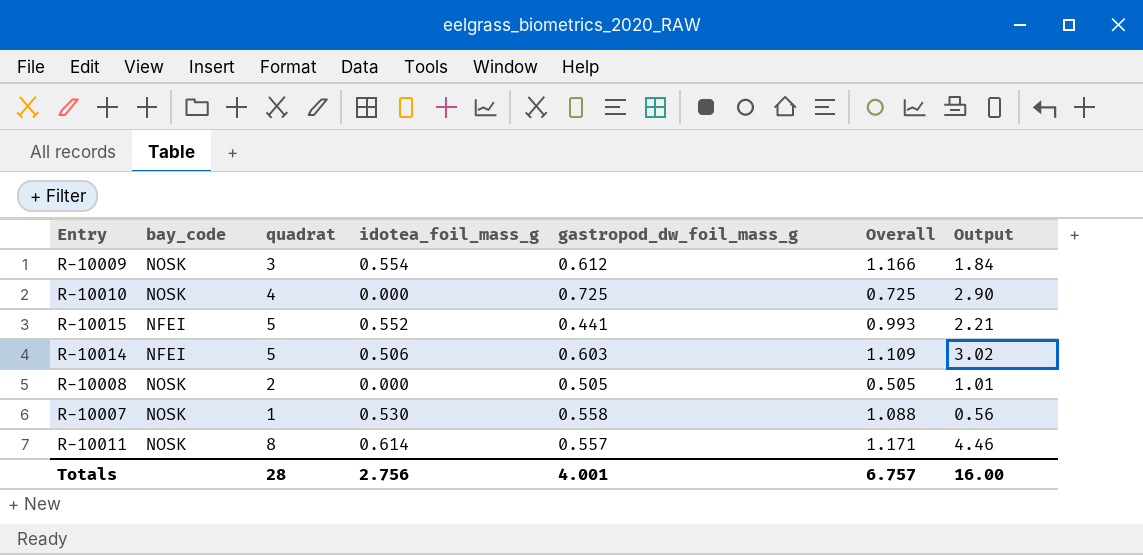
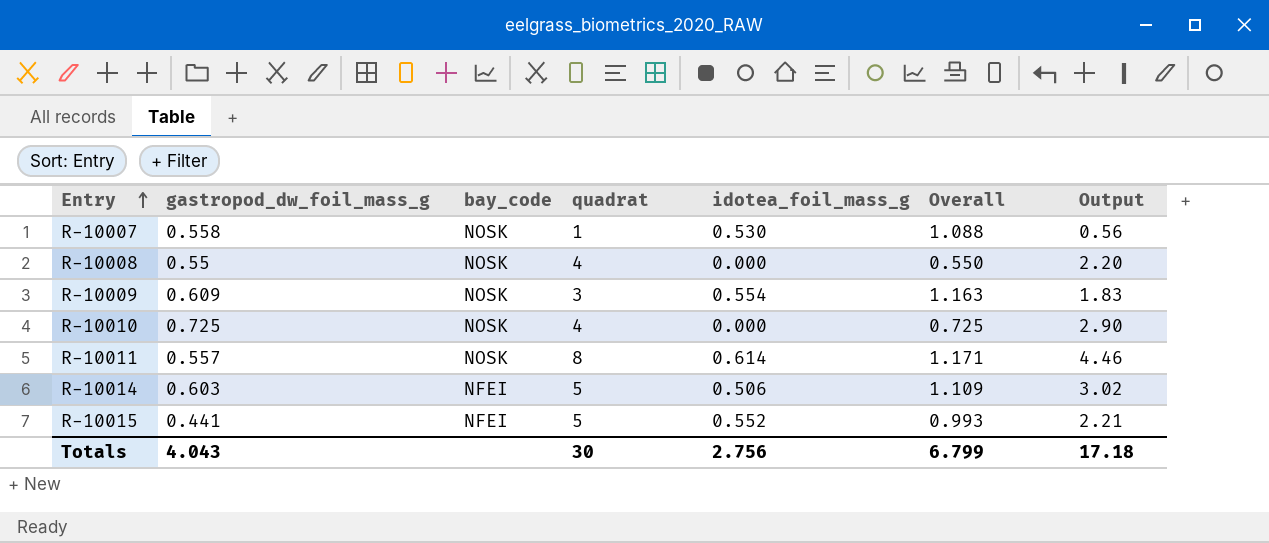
row order: none -> Entry ascending
column gastropod_dw_foil_mass_g | position: 5 -> 2
R-10008 | gastropod_dw_foil_mass_g: 0.505 -> 0.55
R-10008 | quadrat: 2 -> 4
R-10008 | Overall: 0.505 -> 0.550
R-10008 | Output: 1.01 -> 2.20
R-10009 | gastropod_dw_foil_mass_g: 0.612 -> 0.609
R-10009 | Overall: 1.166 -> 1.163
R-10009 | Output: 1.84 -> 1.83
Totals | gastropod_dw_foil_mass_g: 4.001 -> 4.043
Totals | quadrat: 28 -> 30
Totals | Overall: 6.757 -> 6.799
Totals | Output: 16.00 -> 17.18

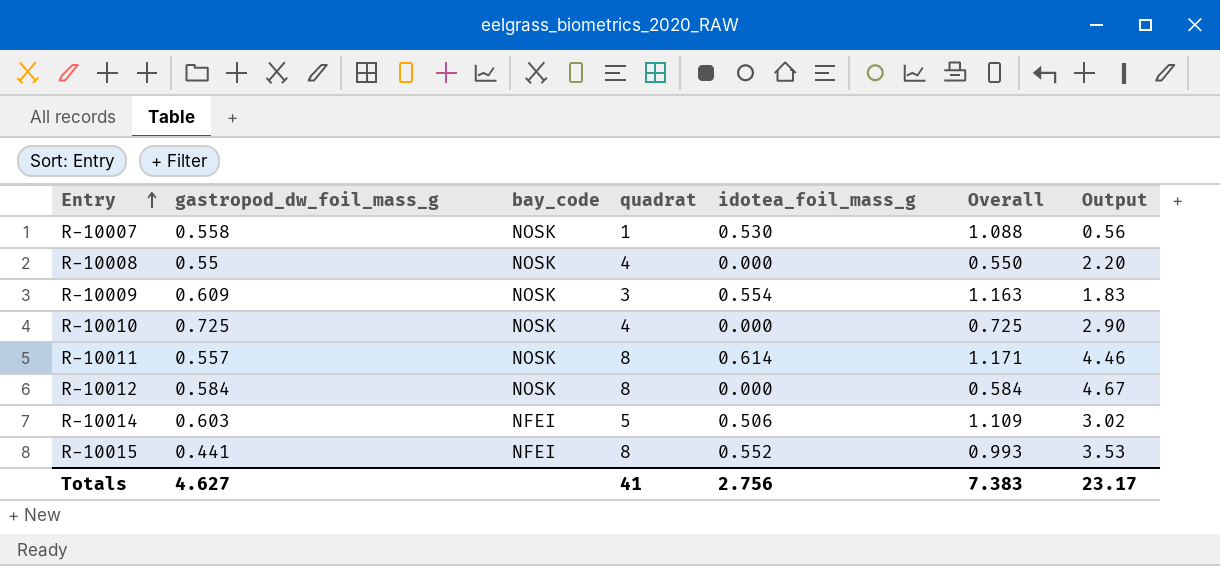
row R-10012: none -> 0.584 | NOSK | 8 | 0.000 | 0.584 | 4.67
R-10015 | quadrat: 5 -> 8
R-10015 | Output: 2.21 -> 3.53
Totals | gastropod_dw_foil_mass_g: 4.043 -> 4.627
Totals | quadrat: 30 -> 41
Totals | Overall: 6.799 -> 7.383
Totals | Output: 17.18 -> 23.17

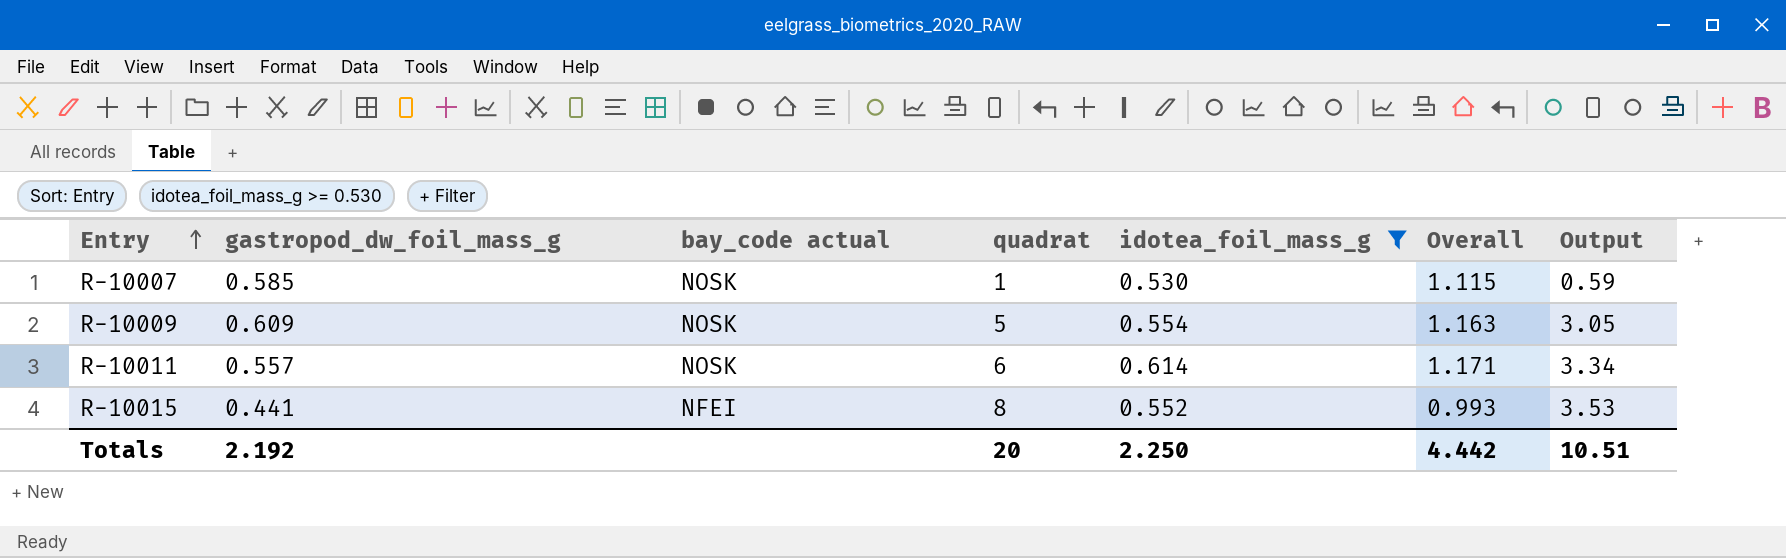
filter: none -> idotea_foil_mass_g >= 0.530
column name: bay_code -> bay_code actual
R-10007 | gastropod_dw_foil_mass_g: 0.558 -> 0.585
R-10007 | Overall: 1.088 -> 1.115
R-10007 | Output: 0.56 -> 0.59
R-10009 | quadrat: 3 -> 5
R-10009 | Output: 1.83 -> 3.05
R-10011 | quadrat: 8 -> 6
R-10011 | Output: 4.46 -> 3.34
Totals | gastropod_dw_foil_mass_g: 4.627 -> 2.192
Totals | quadrat: 41 -> 20
Totals | idotea_foil_mass_g: 2.756 -> 2.250
Totals | Overall: 7.383 -> 4.442
Totals | Output: 23.17 -> 10.51

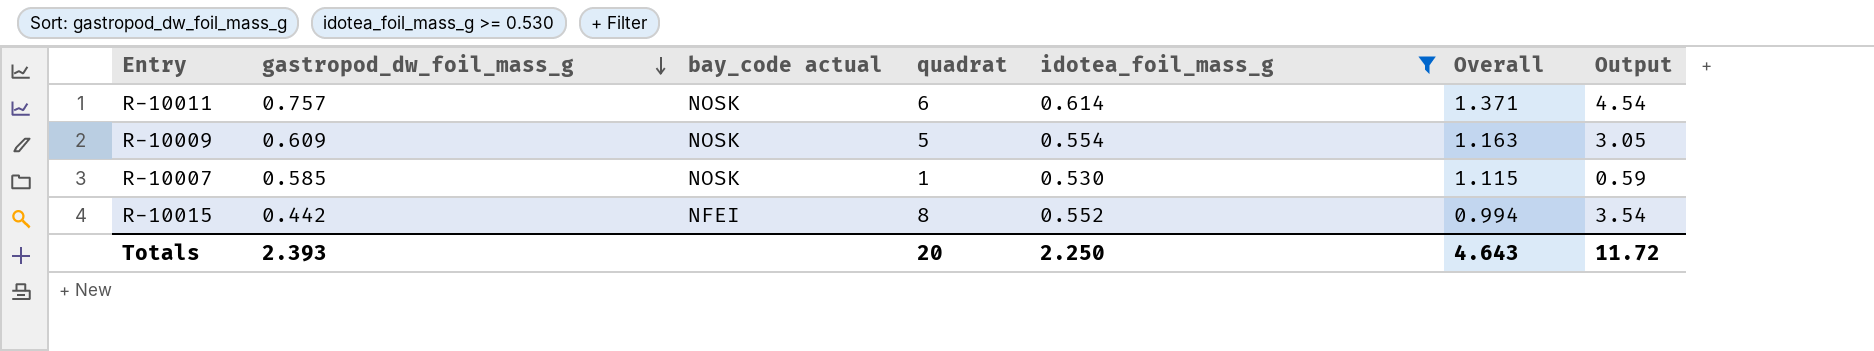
row order: Entry ascending -> gastropod_dw_foil_mass_g descending
R-10011 | gastropod_dw_foil_mass_g: 0.557 -> 0.757
R-10011 | Overall: 1.171 -> 1.371
R-10011 | Output: 3.34 -> 4.54
R-10015 | gastropod_dw_foil_mass_g: 0.441 -> 0.442
R-10015 | Overall: 0.993 -> 0.994
R-10015 | Output: 3.53 -> 3.54
Totals | gastropod_dw_foil_mass_g: 2.192 -> 2.393
Totals | Overall: 4.442 -> 4.643
Totals | Output: 10.51 -> 11.72

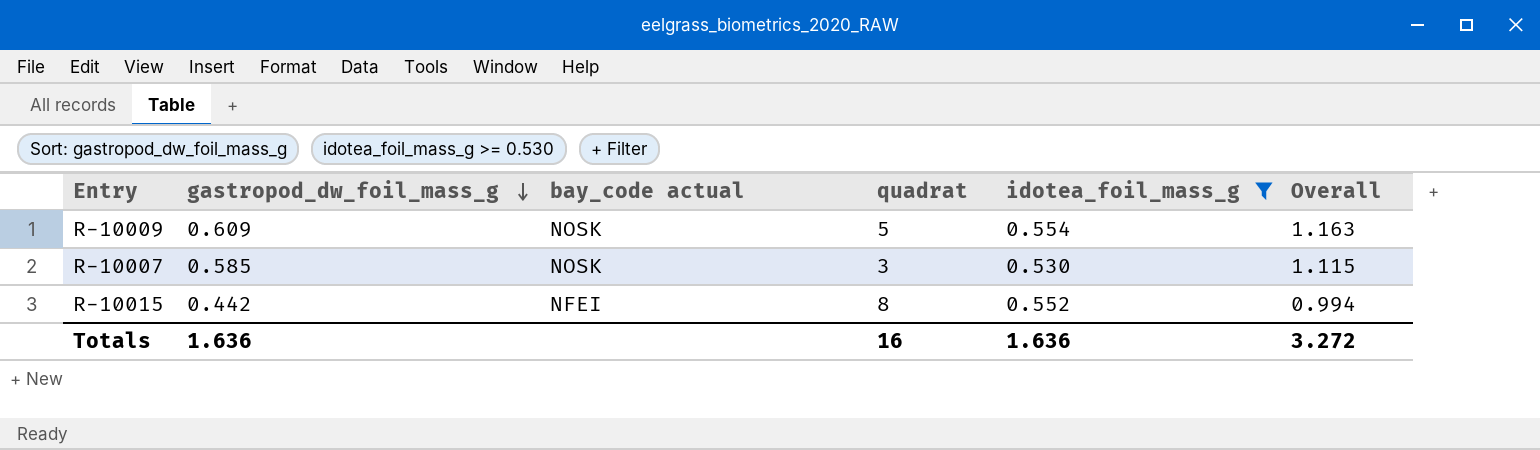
column Output | formula: [gastropod_dw_foil_mass_g] * [quadrat] -> none
row R-10011: 0.757 | NOSK | 6 | 0.614 | 1.371 | 4.54 -> none
R-10007 | quadrat: 1 -> 3
Totals | gastropod_dw_foil_mass_g: 2.393 -> 1.636
Totals | quadrat: 20 -> 16
Totals | idotea_foil_mass_g: 2.250 -> 1.636
Totals | Overall: 4.643 -> 3.272

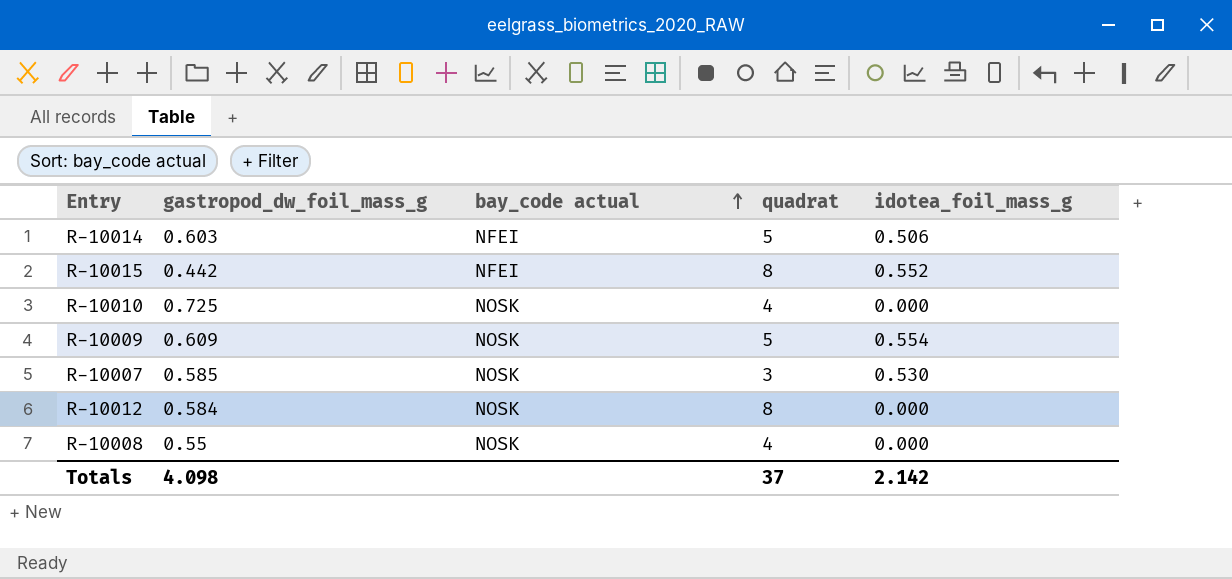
filter: idotea_foil_mass_g >= 0.530 -> none
row order: gastropod_dw_foil_mass_g descending -> bay_code actual ascending
column Overall | formula: [gastropod_dw_foil_mass_g] + [idotea_foil_mass_g] -> none
Totals | gastropod_dw_foil_mass_g: 1.636 -> 4.098
Totals | quadrat: 16 -> 37
Totals | idotea_foil_mass_g: 1.636 -> 2.142

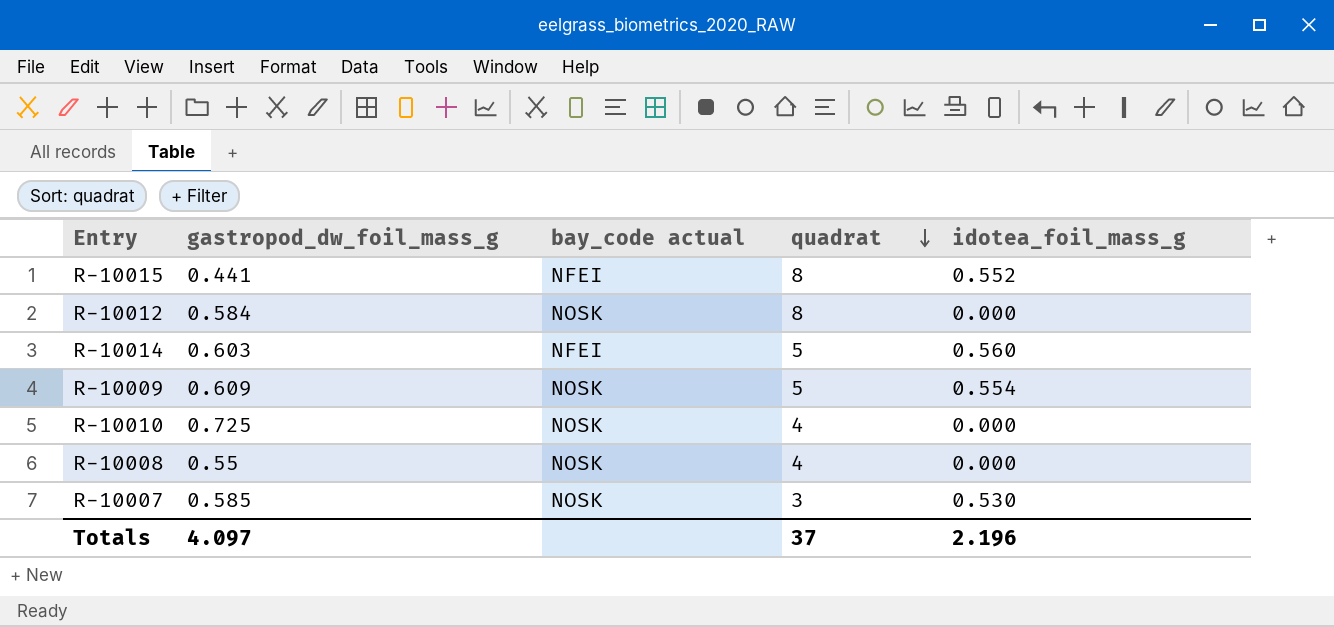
row order: bay_code actual ascending -> quadrat descending
R-10015 | gastropod_dw_foil_mass_g: 0.442 -> 0.441
R-10014 | idotea_foil_mass_g: 0.506 -> 0.560
Totals | gastropod_dw_foil_mass_g: 4.098 -> 4.097
Totals | idotea_foil_mass_g: 2.142 -> 2.196

